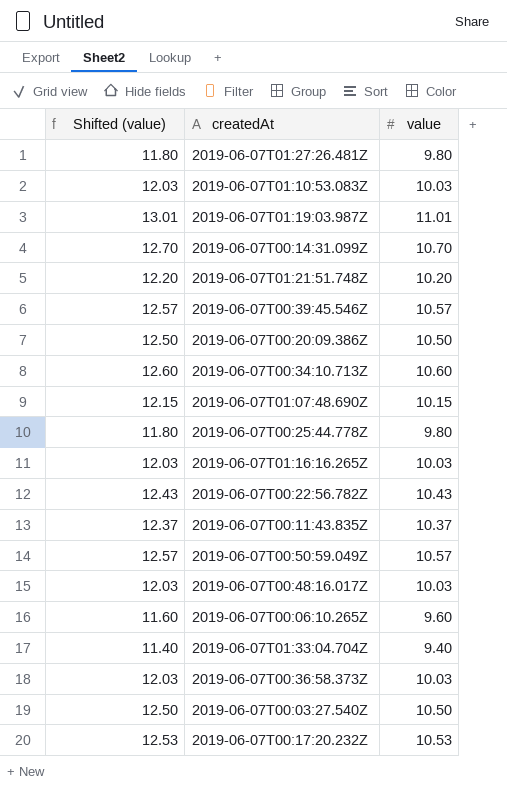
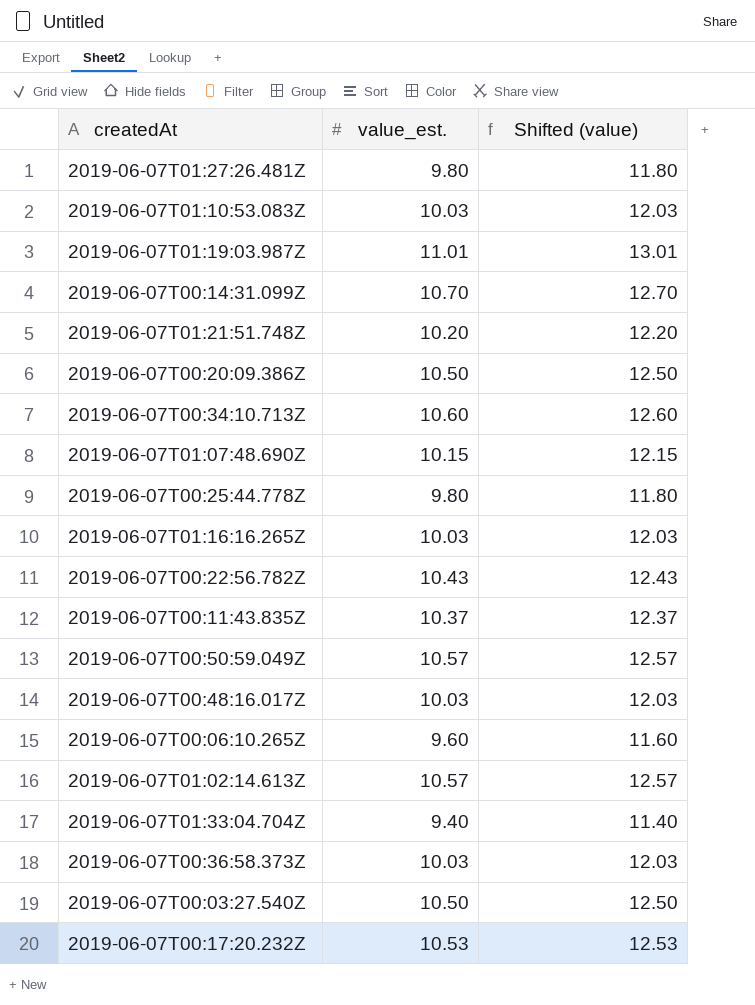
column name: value -> value_est.
column Shifted (value) | position: 1 -> 3
row 2019-06-07T00:39:45.546Z: 12.57 | 10.57 -> none
row 2019-06-07T01:02:14.613Z: none -> 10.57 | 12.57

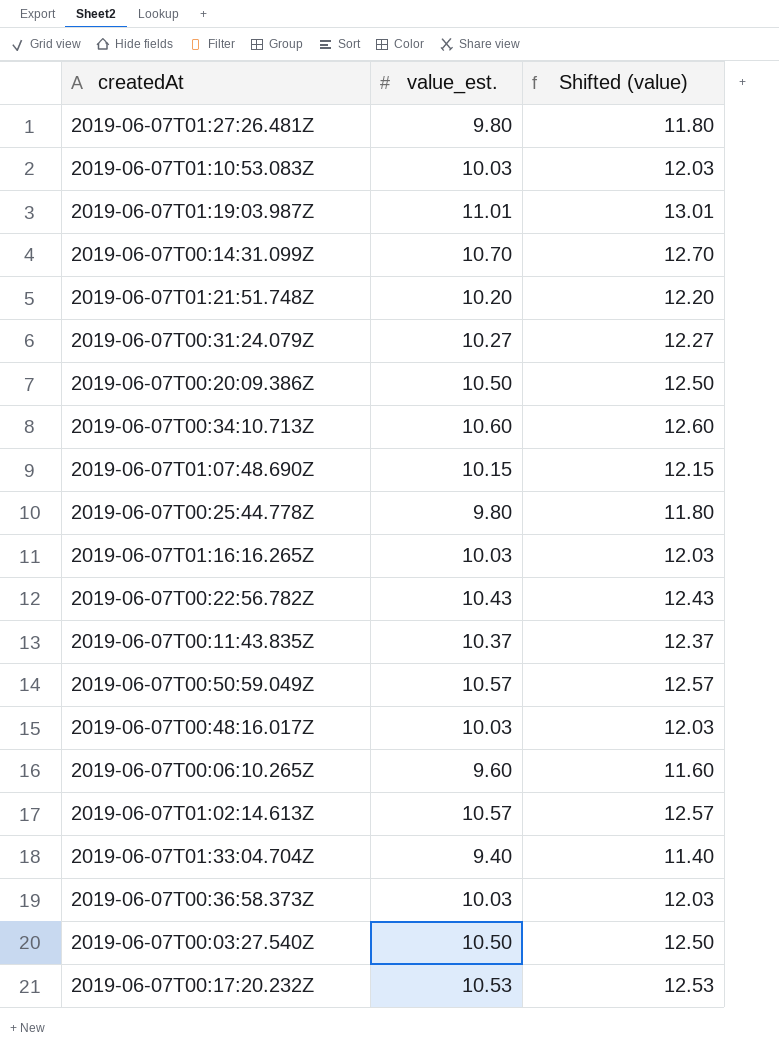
row 2019-06-07T00:31:24.079Z: none -> 10.27 | 12.27

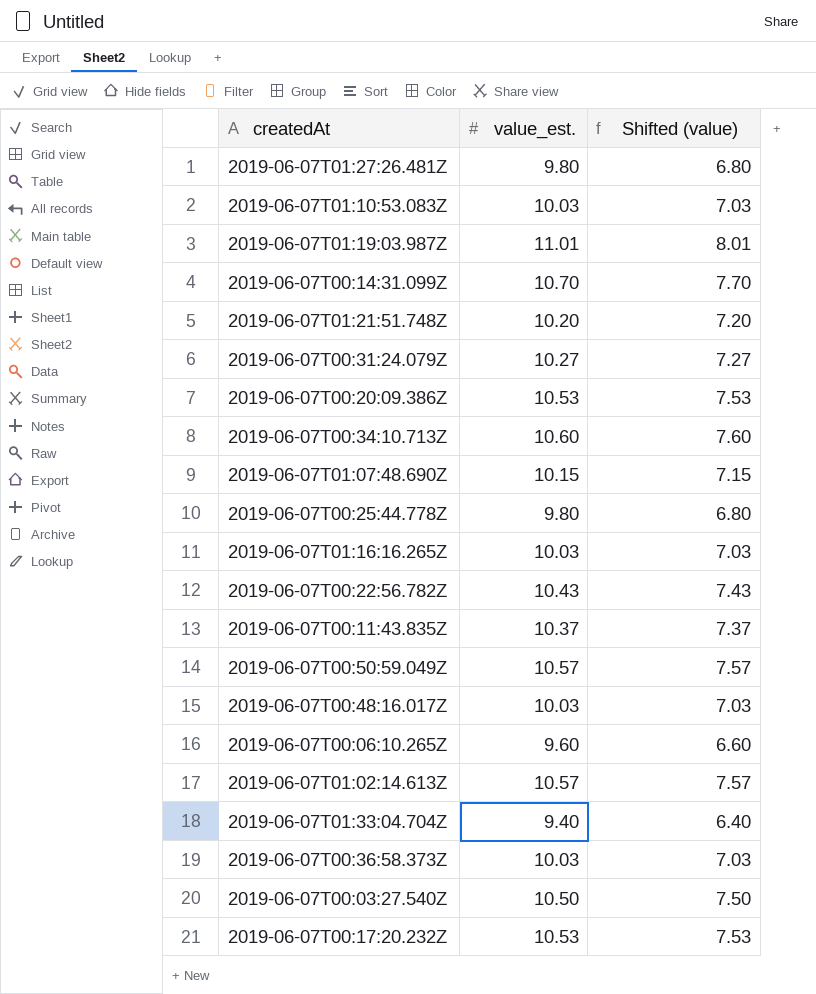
column Shifted (value) | formula: [value_est.] + 2 -> [value_est.] - 3
2019-06-07T00:20:09.386Z | value_est.: 10.50 -> 10.53

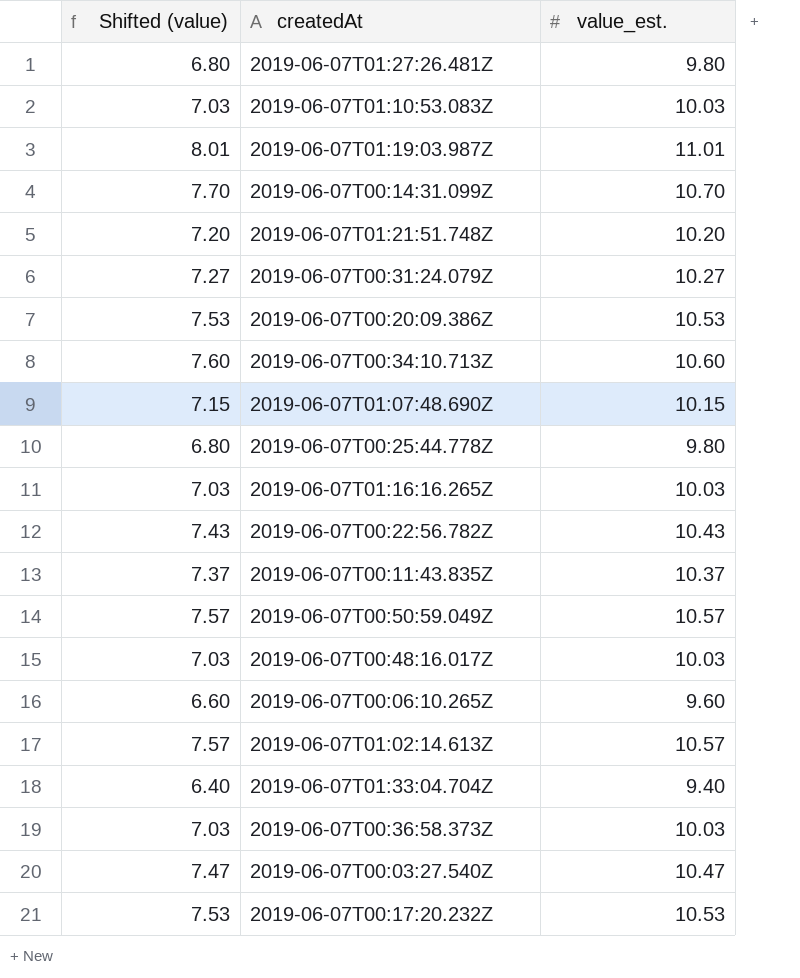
column Shifted (value) | position: 3 -> 1
2019-06-07T00:03:27.540Z | Shifted (value): 7.50 -> 7.47
2019-06-07T00:03:27.540Z | value_est.: 10.50 -> 10.47

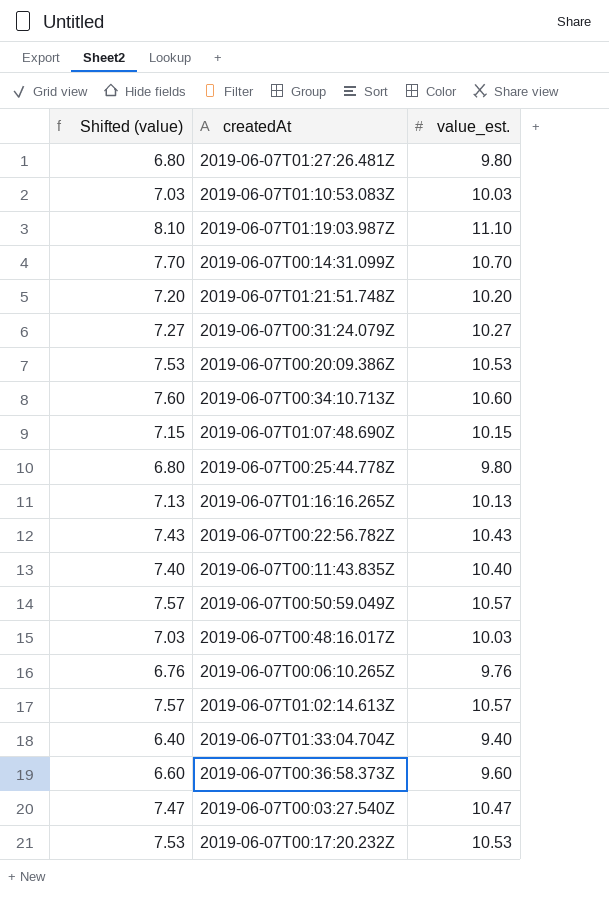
2019-06-07T01:19:03.987Z | Shifted (value): 8.01 -> 8.10
2019-06-07T01:19:03.987Z | value_est.: 11.01 -> 11.10
2019-06-07T01:16:16.265Z | Shifted (value): 7.03 -> 7.13
2019-06-07T01:16:16.265Z | value_est.: 10.03 -> 10.13
2019-06-07T00:11:43.835Z | Shifted (value): 7.37 -> 7.40
2019-06-07T00:11:43.835Z | value_est.: 10.37 -> 10.40
2019-06-07T00:06:10.265Z | Shifted (value): 6.60 -> 6.76
2019-06-07T00:06:10.265Z | value_est.: 9.60 -> 9.76
2019-06-07T00:36:58.373Z | Shifted (value): 7.03 -> 6.60
2019-06-07T00:36:58.373Z | value_est.: 10.03 -> 9.60

